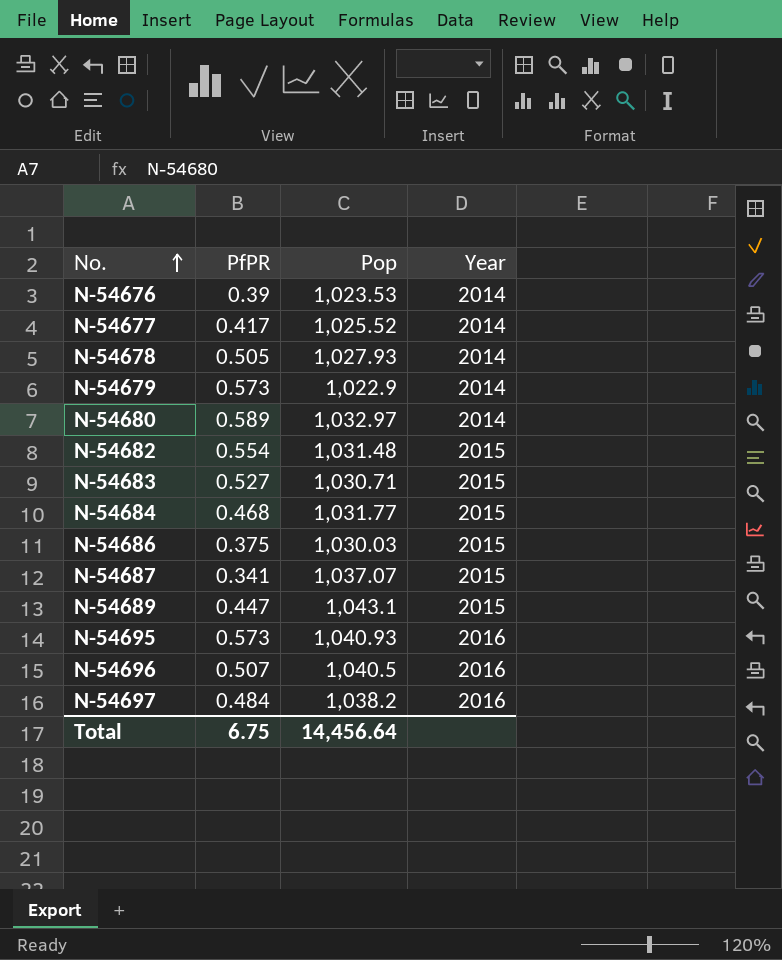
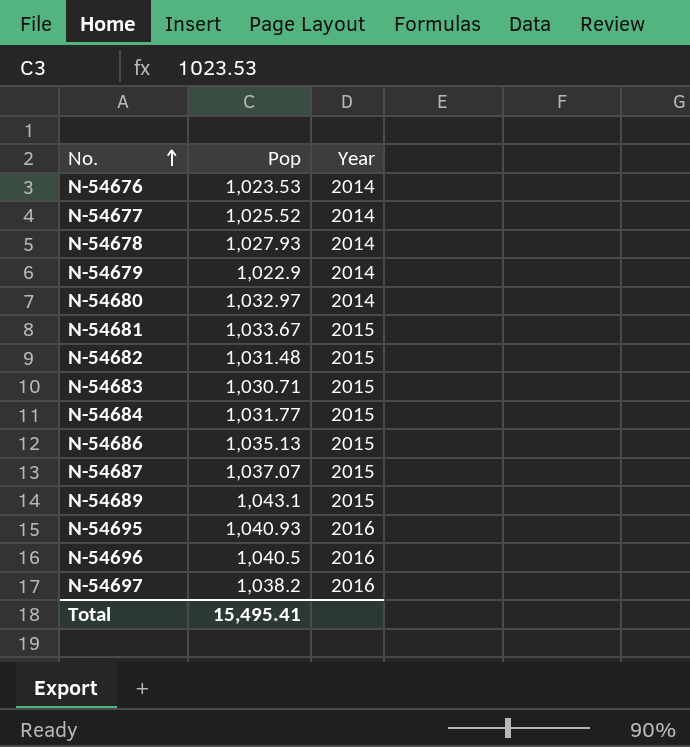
column PfPR | position: 2 -> none
row N-54681: none -> 1,033.67 | 2015
N-54686 | Pop: 1,030.03 -> 1,035.13
Total | Pop: 14,456.64 -> 15,495.41

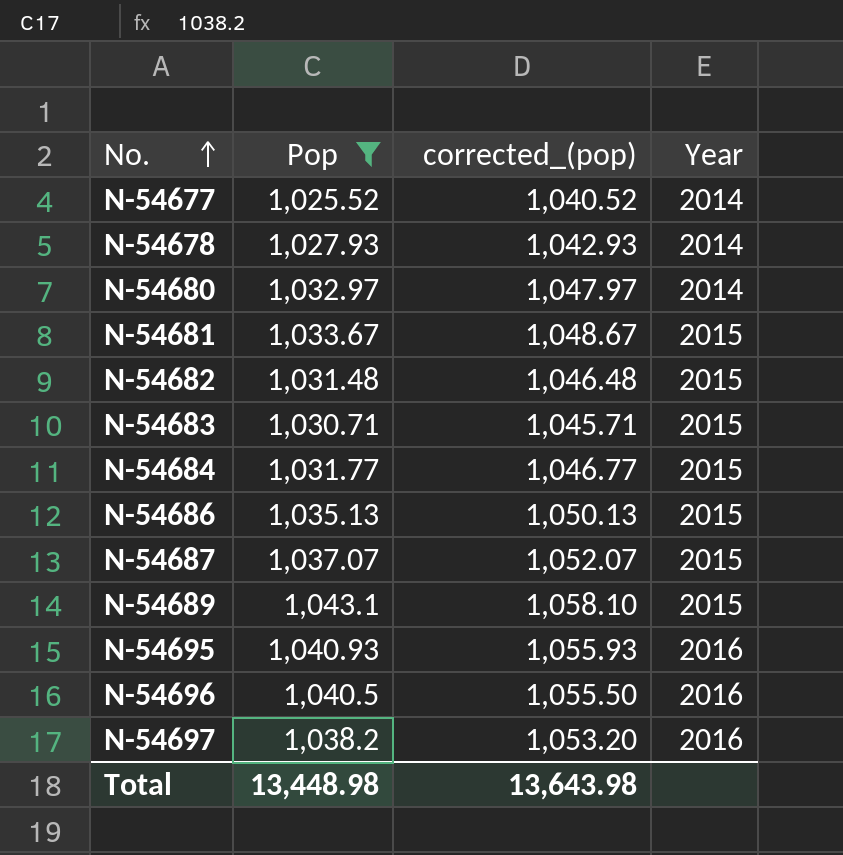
filter: none -> Pop >= 1,025.52
column corrected_(pop) | formula: none -> [Pop] + 15
Total | Pop: 15,495.41 -> 13,448.98

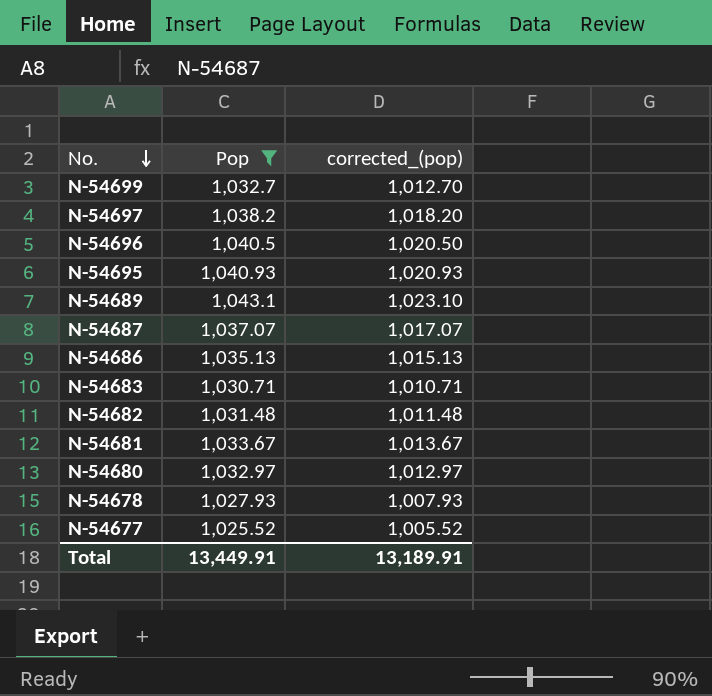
row order: No. ascending -> No. descending
column Year | position: 4 -> none
column corrected_(pop) | formula: [Pop] + 15 -> [Pop] - 20
row N-54684: 1,031.77 | 1,046.77 | 2015 -> none
row N-54699: none -> 1,032.7 | 1,012.70
Total | Pop: 13,448.98 -> 13,449.91
Total | corrected_(pop): 13,643.98 -> 13,189.91

